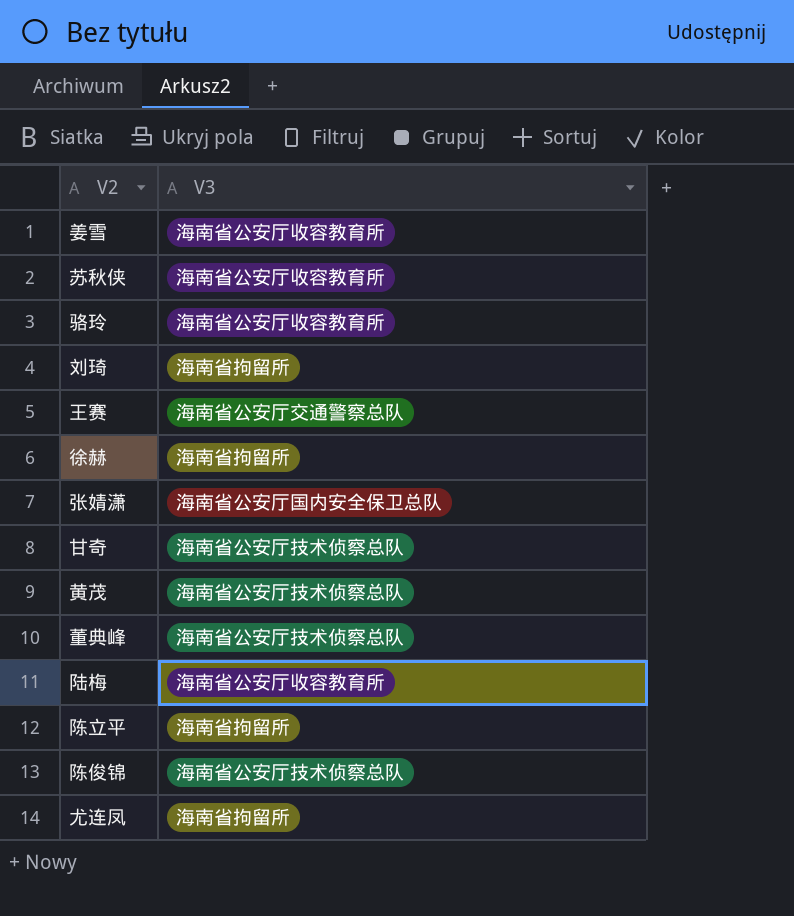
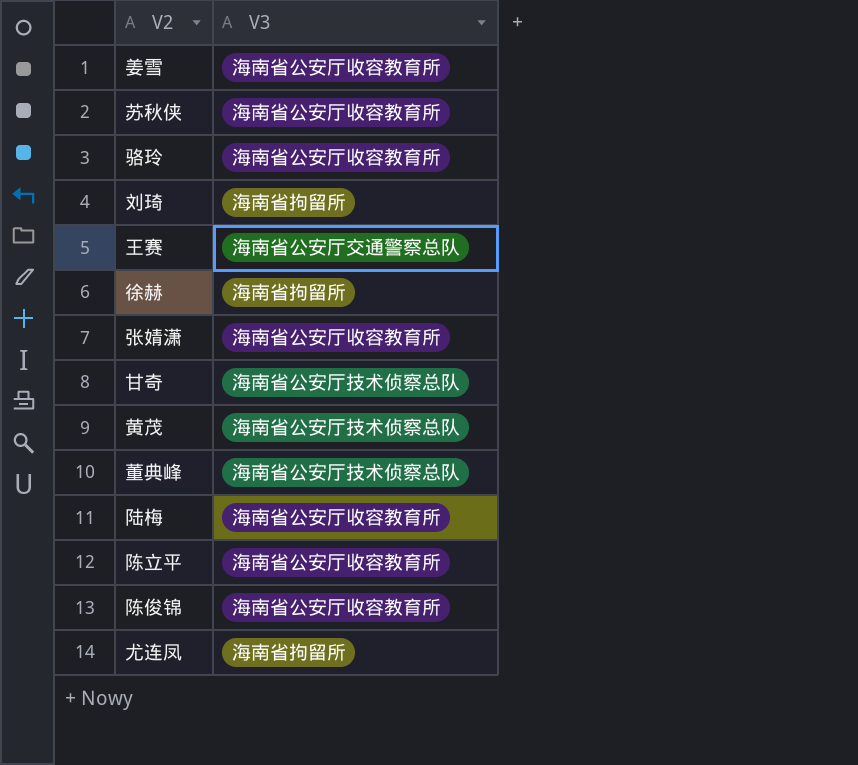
张婧潇 | V3: 海南省公安厅国内安全保卫总队 -> 海南省公安厅收容教育所
陈立平 | V3: 海南省拘留所 -> 海南省公安厅收容教育所
陈俊锦 | V3: 海南省公安厅技术侦察总队 -> 海南省公安厅收容教育所

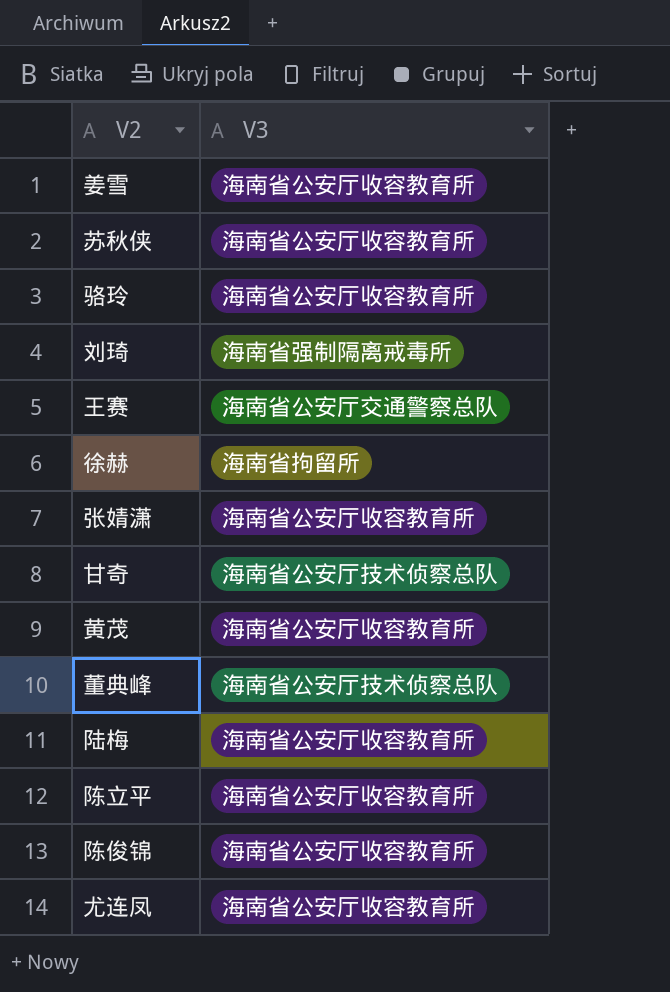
刘琦 | V3: 海南省拘留所 -> 海南省强制隔离戒毒所
黄茂 | V3: 海南省公安厅技术侦察总队 -> 海南省公安厅收容教育所
尤连凤 | V3: 海南省拘留所 -> 海南省公安厅收容教育所

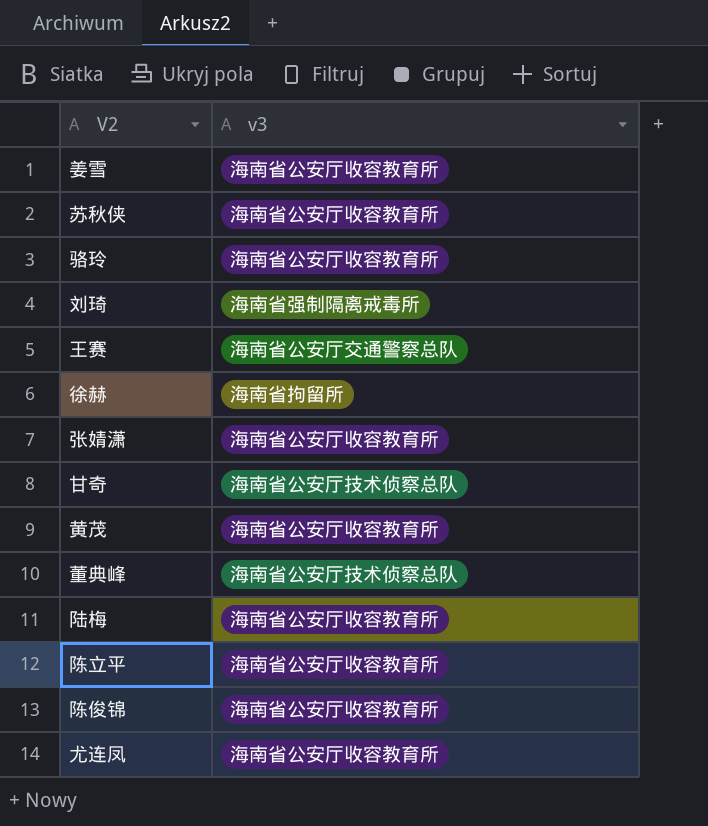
column name: V3 -> v3

